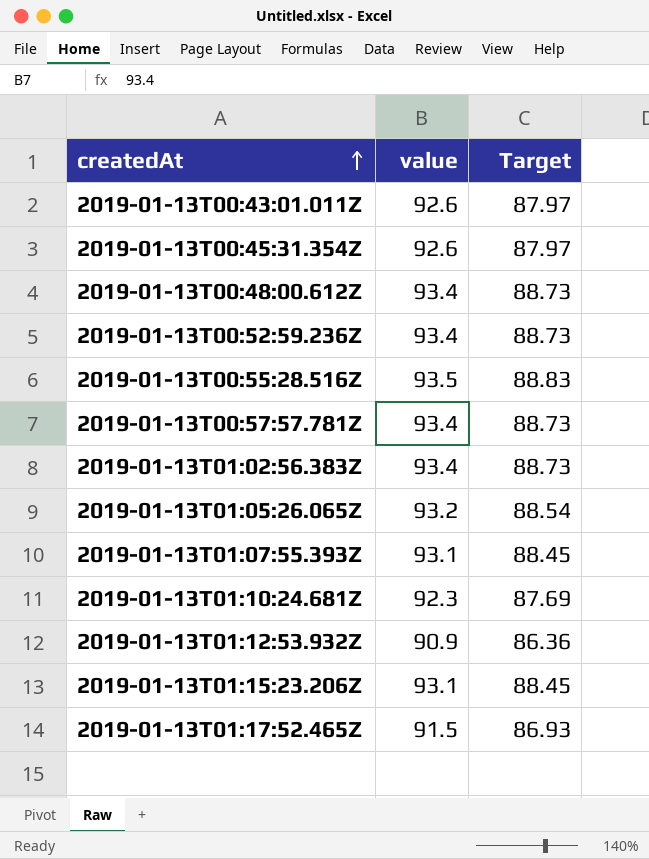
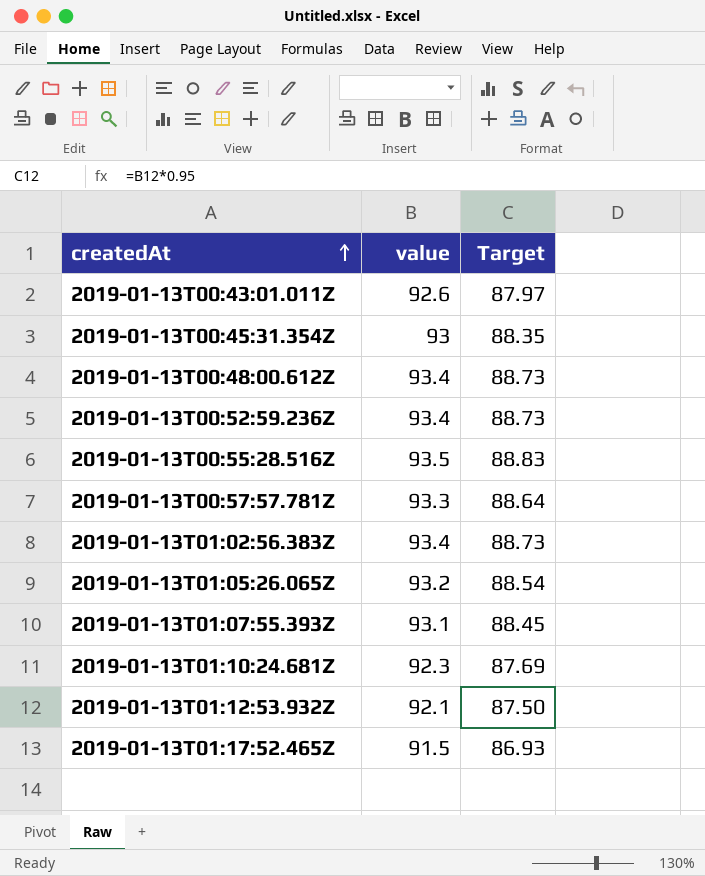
row 2019-01-13T01:15:23.206Z: 93.1 | 88.45 -> none
2019-01-13T00:45:31.354Z | value: 92.6 -> 93
2019-01-13T00:45:31.354Z | Target: 87.97 -> 88.35
2019-01-13T00:57:57.781Z | value: 93.4 -> 93.3
2019-01-13T00:57:57.781Z | Target: 88.73 -> 88.64
2019-01-13T01:12:53.932Z | value: 90.9 -> 92.1
2019-01-13T01:12:53.932Z | Target: 86.36 -> 87.50

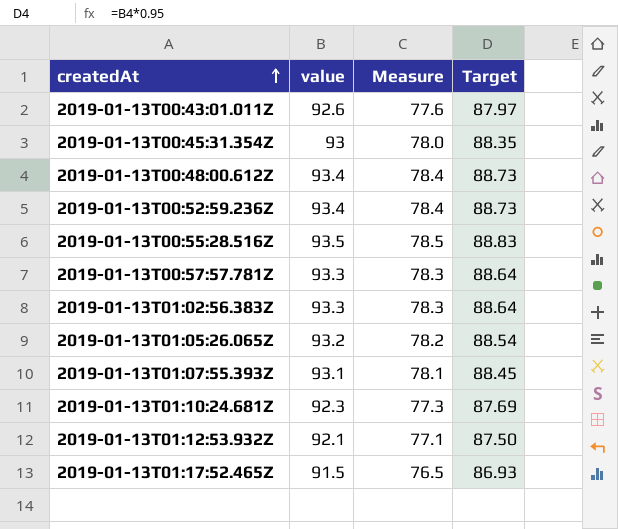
column Measure | formula: none -> [value] - 15
2019-01-13T01:02:56.383Z | value: 93.4 -> 93.3
2019-01-13T01:02:56.383Z | Target: 88.73 -> 88.64

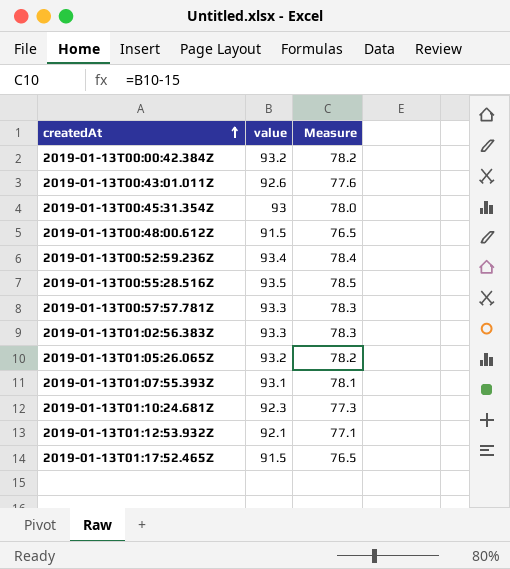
column Target | formula: [value] * 0.95 -> none
row 2019-01-13T00:00:42.384Z: none -> 93.2 | 78.2
2019-01-13T00:48:00.612Z | value: 93.4 -> 91.5
2019-01-13T00:48:00.612Z | Measure: 78.4 -> 76.5

